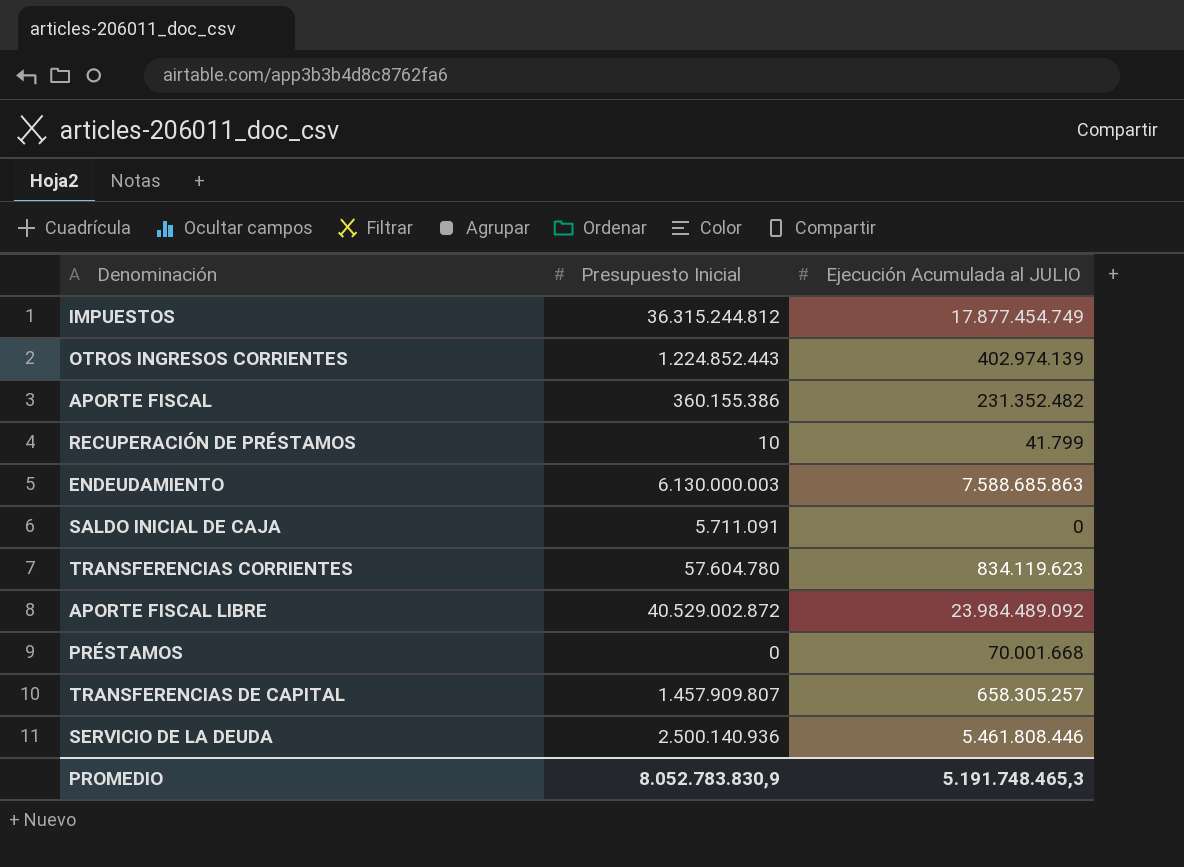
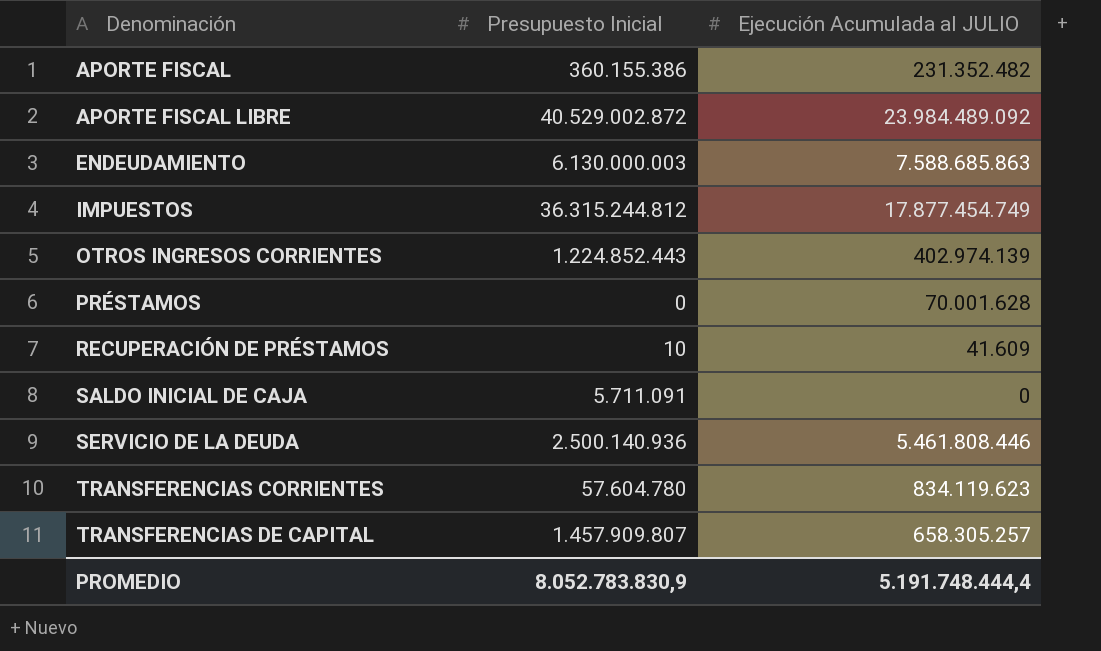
row order: none -> Denominación ascending
PRÉSTAMOS | Ejecución Acumulada al JULIO: 70.001.668 -> 70.001.628
RECUPERACIÓN DE PRÉSTAMOS | Ejecución Acumulada al JULIO: 41.799 -> 41.609
PROMEDIO | Ejecución Acumulada al JULIO: 5.191.748.465,3 -> 5.191.748.444,4

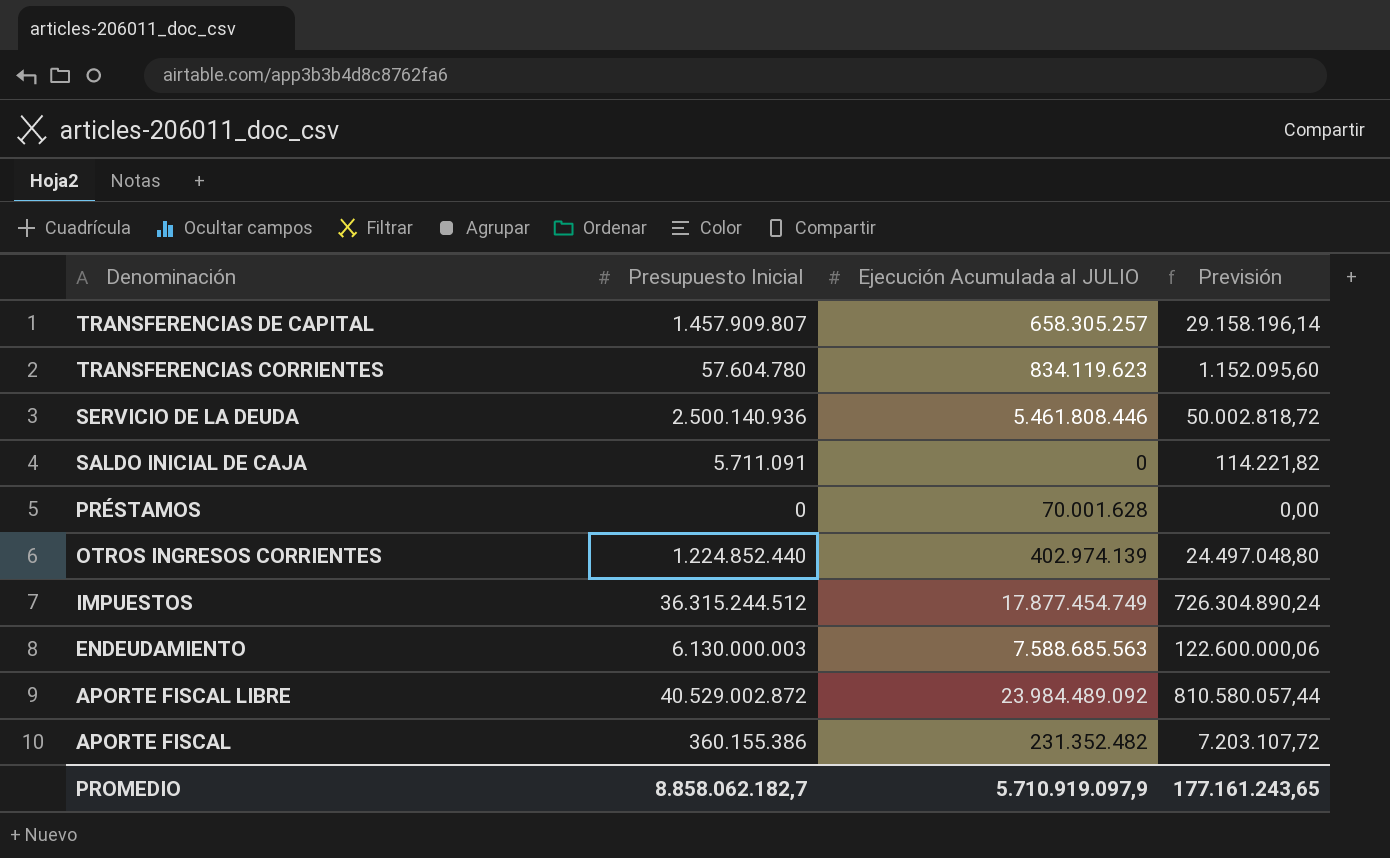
row order: Denominación ascending -> Denominación descending
column Previsión | formula: none -> [Presupuesto Inicial] * 0,02
row RECUPERACIÓN DE PRÉSTAMOS: 10 | 41.609 -> none
OTROS INGRESOS CORRIENTES | Presupuesto Inicial: 1.224.852.443 -> 1.224.852.440
IMPUESTOS | Presupuesto Inicial: 36.315.244.812 -> 36.315.244.512
ENDEUDAMIENTO | Ejecución Acumulada al JULIO: 7.588.685.863 -> 7.588.685.563
PROMEDIO | Presupuesto Inicial: 8.052.783.830,9 -> 8.858.062.182,7
PROMEDIO | Ejecución Acumulada al JULIO: 5.191.748.444,4 -> 5.710.919.097,9

